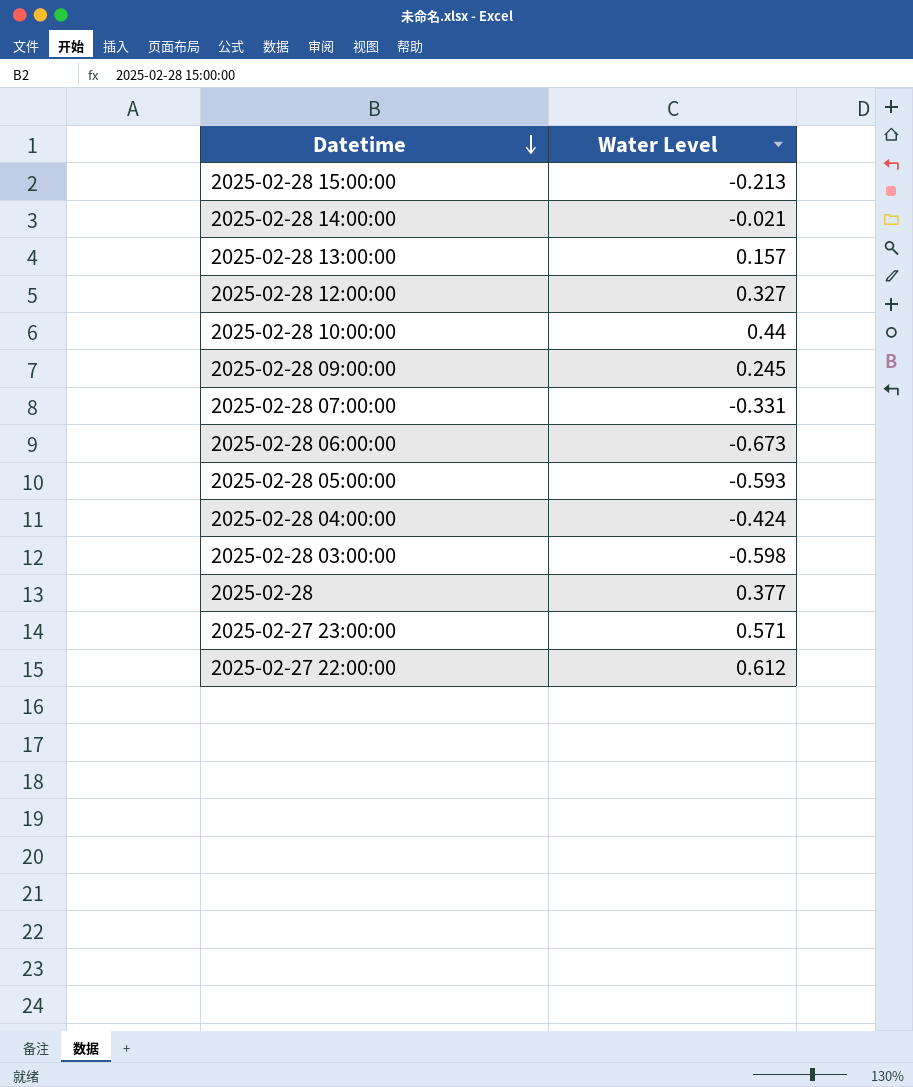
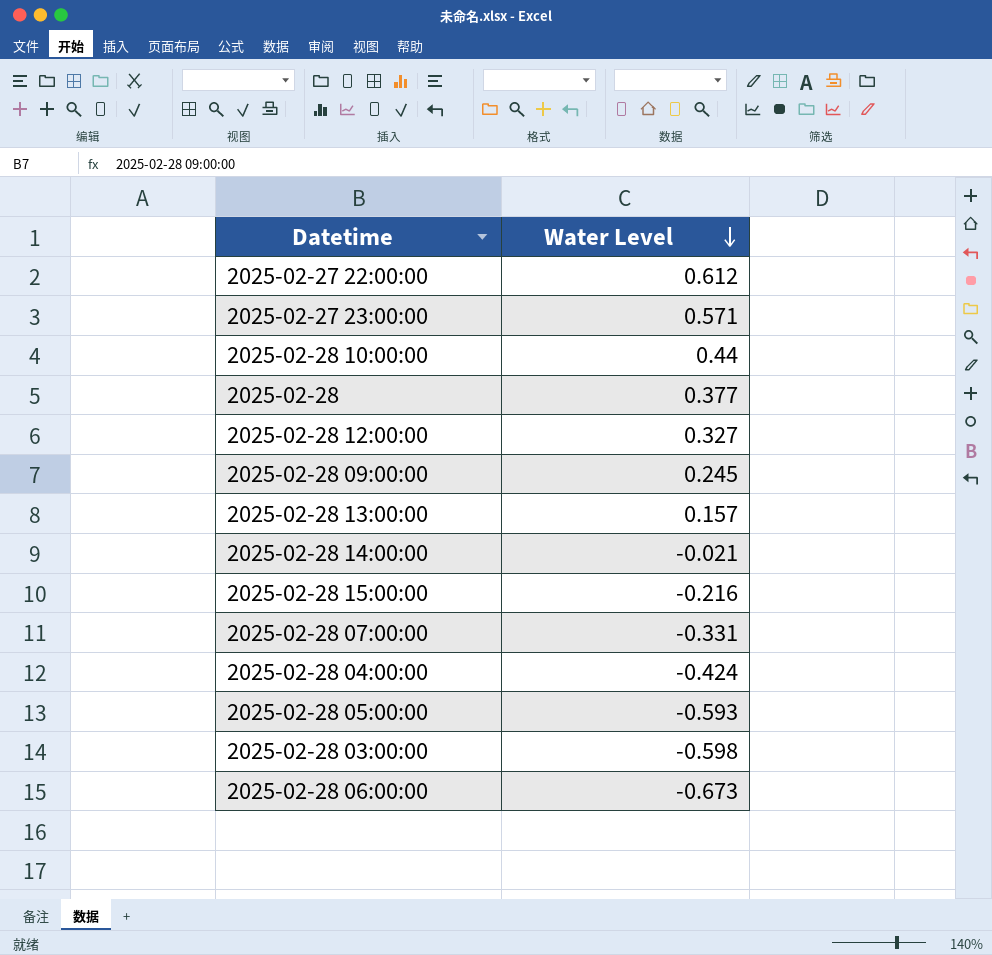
row order: Datetime descending -> Water Level descending
2025-02-28 15:00:00 | Water Level: -0.213 -> -0.216

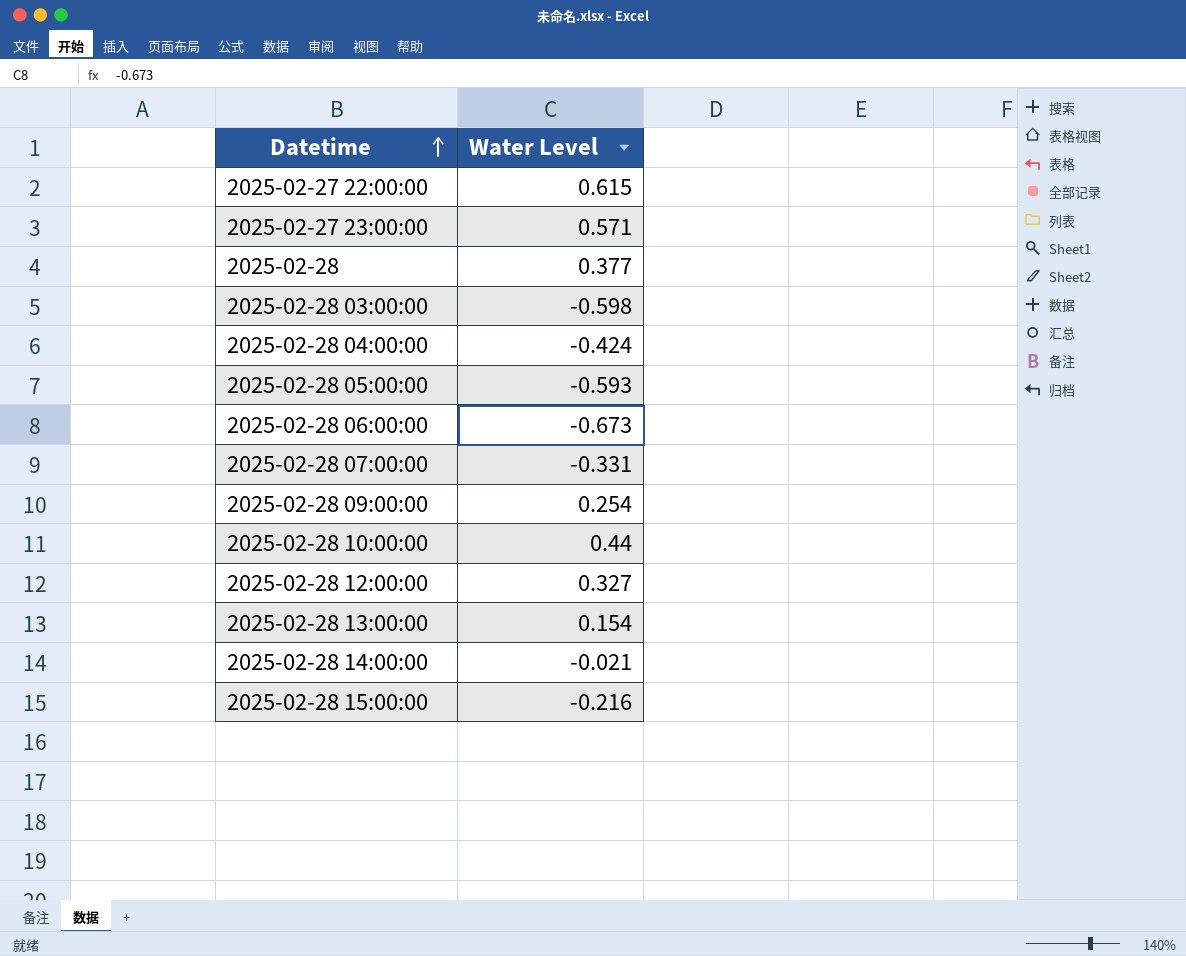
row order: Water Level descending -> Datetime ascending
2025-02-27 22:00:00 | Water Level: 0.612 -> 0.615
2025-02-28 09:00:00 | Water Level: 0.245 -> 0.254
2025-02-28 13:00:00 | Water Level: 0.157 -> 0.154

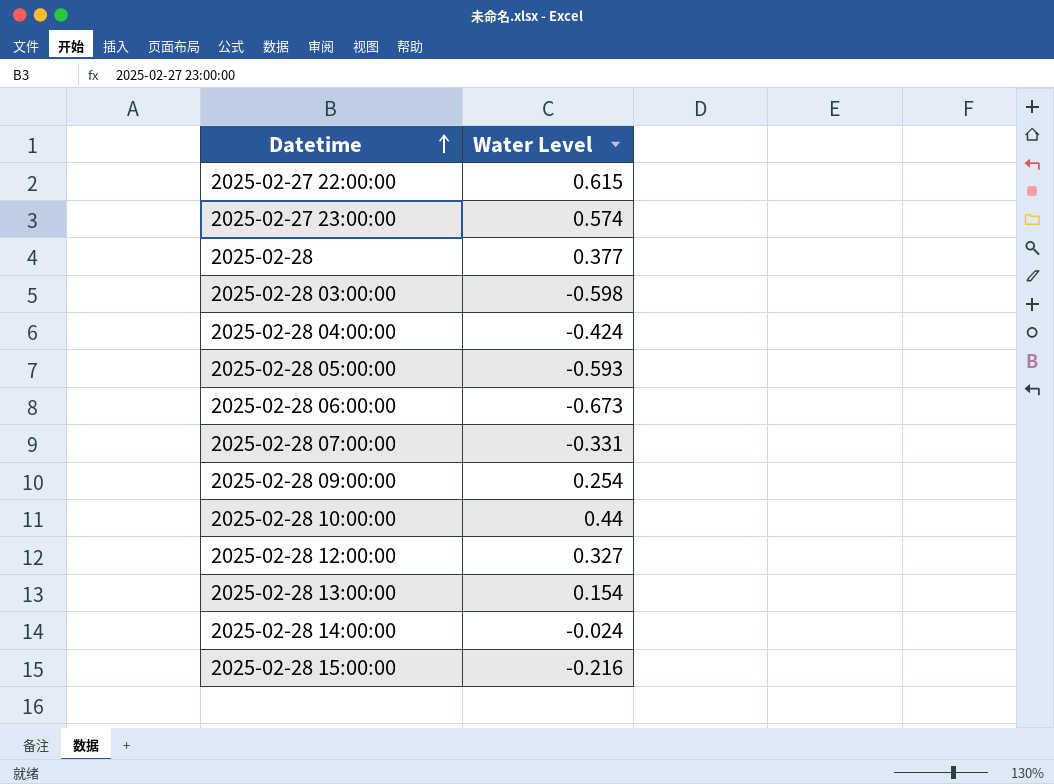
2025-02-27 23:00:00 | Water Level: 0.571 -> 0.574
2025-02-28 14:00:00 | Water Level: -0.021 -> -0.024

